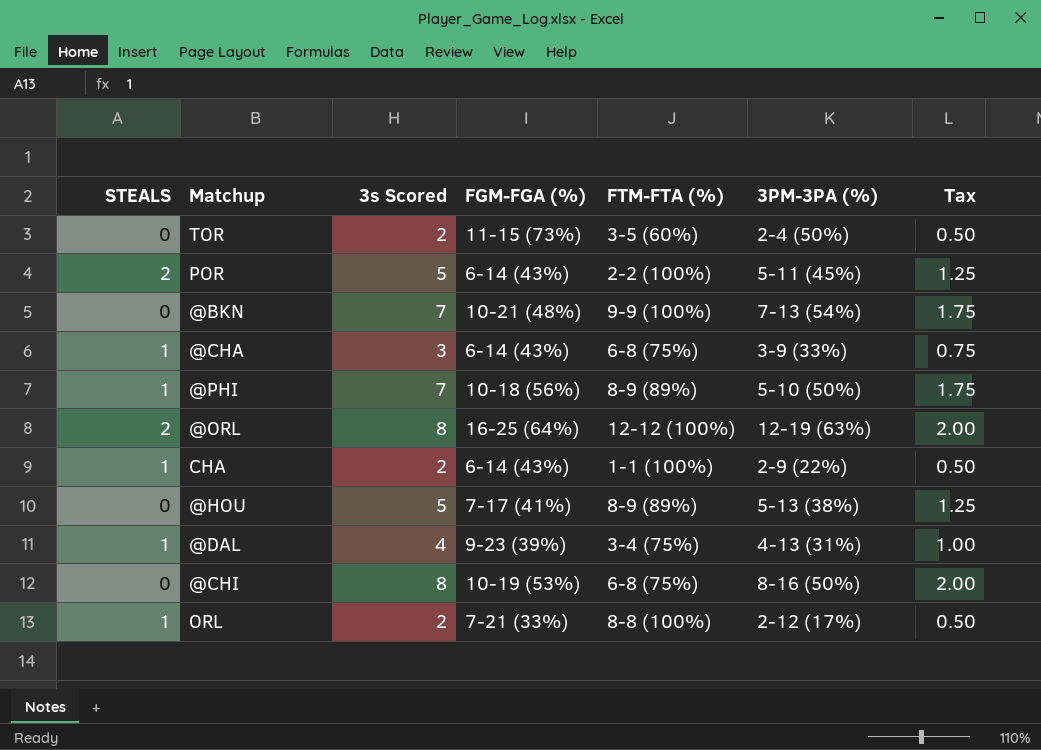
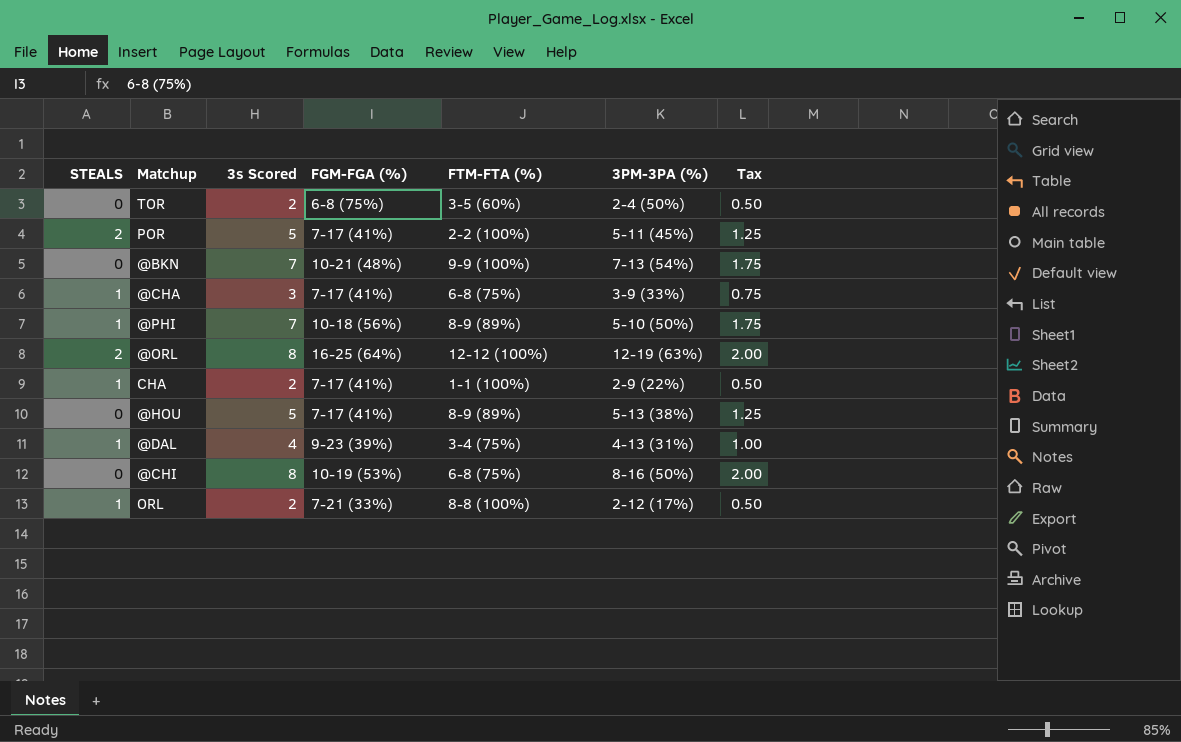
TOR | FGM-FGA (%): 11-15 (73%) -> 6-8 (75%)
POR | FGM-FGA (%): 6-14 (43%) -> 7-17 (41%)
@CHA | FGM-FGA (%): 6-14 (43%) -> 7-17 (41%)
CHA | FGM-FGA (%): 6-14 (43%) -> 7-17 (41%)

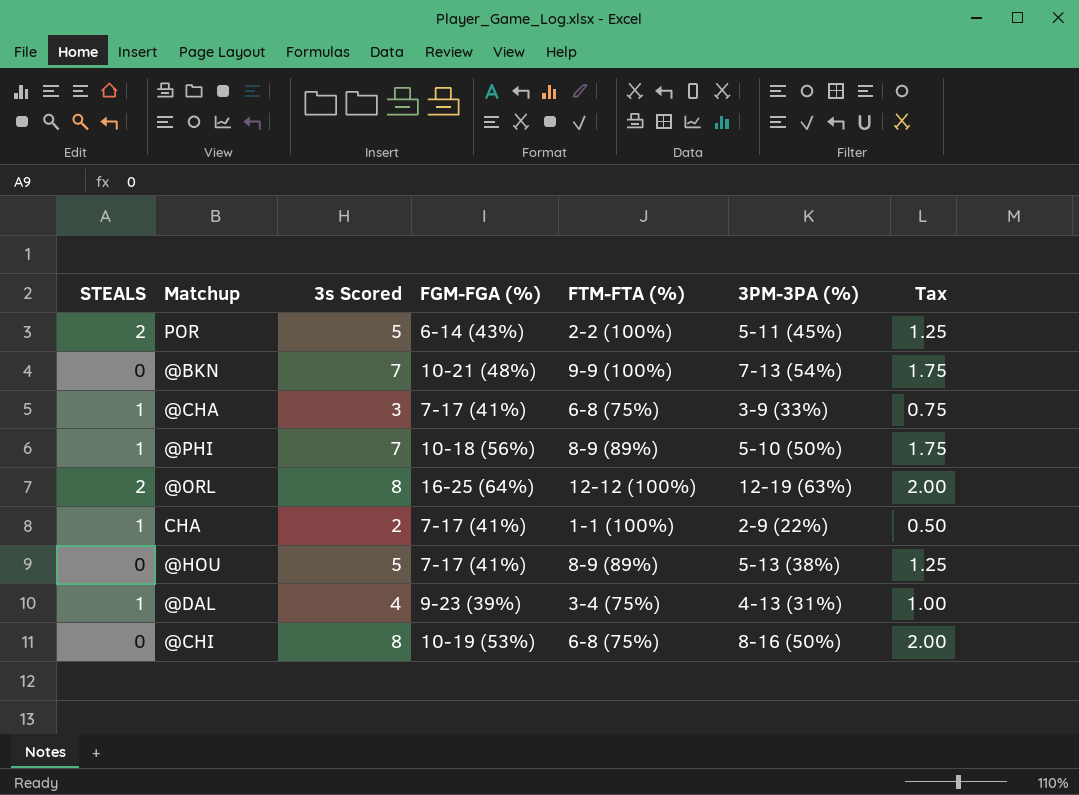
row TOR: 0 | 2 | 6-8 (75%) | 3-5 (60%) | 2-4 (50%) | 0.50 -> none
row ORL: 1 | 2 | 7-21 (33%) | 8-8 (100%) | 2-12 (17%) | 0.50 -> none
POR | FGM-FGA (%): 7-17 (41%) -> 6-14 (43%)

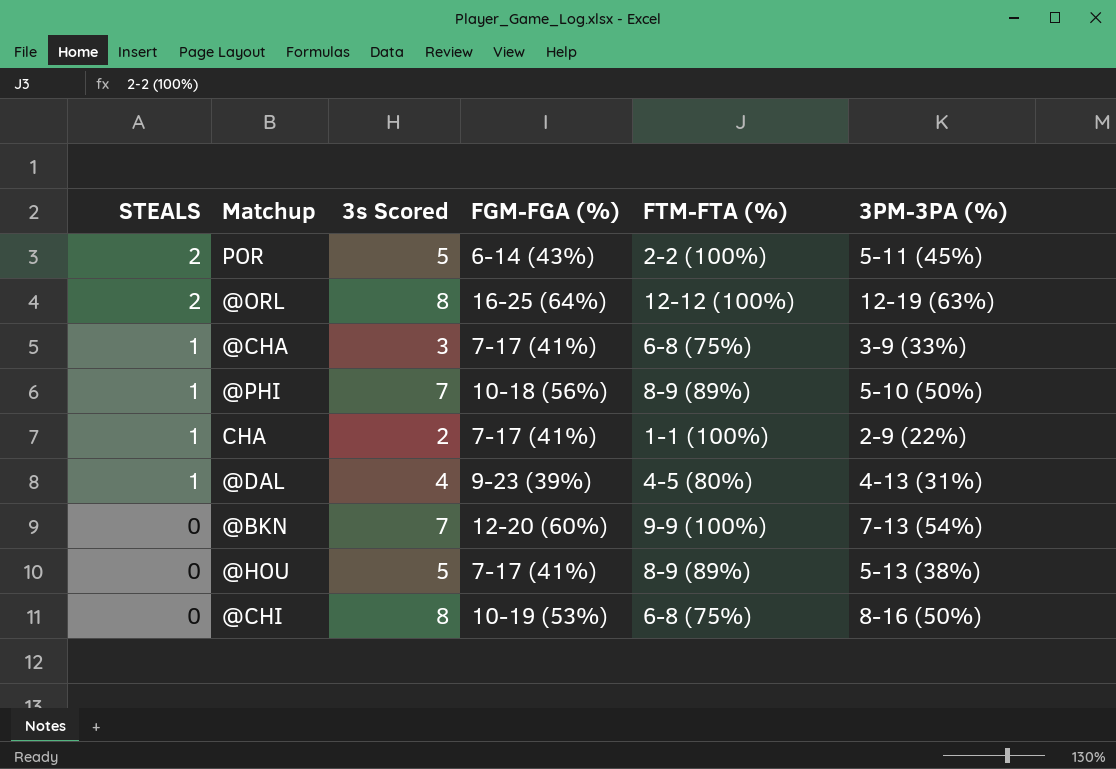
row order: none -> STEALS descending
column Tax | formula: [3s Scored] * 0.25 -> none
@DAL | FTM-FTA (%): 3-4 (75%) -> 4-5 (80%)
@BKN | FGM-FGA (%): 10-21 (48%) -> 12-20 (60%)

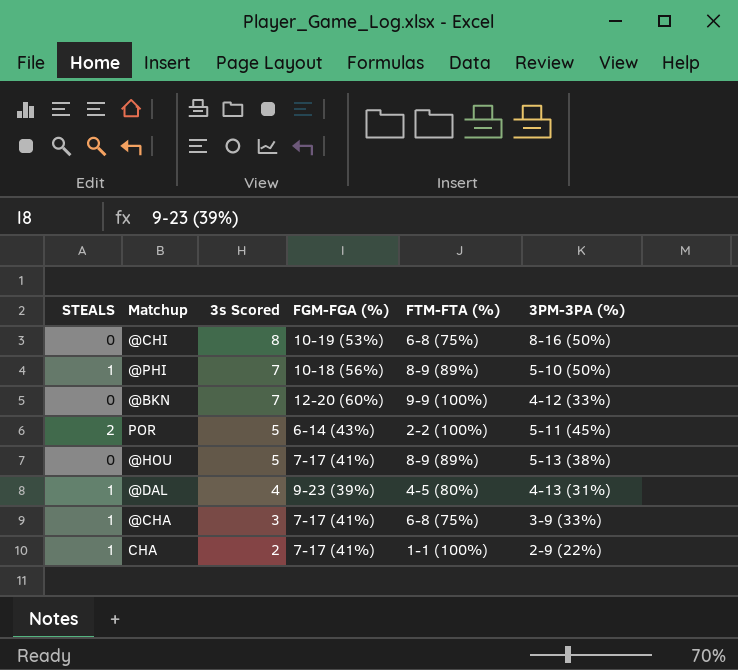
row order: STEALS descending -> 3s Scored descending
row @ORL: 2 | 8 | 16-25 (64%) | 12-12 (100%) | 12-19 (63%) -> none
@BKN | 3PM-3PA (%): 7-13 (54%) -> 4-12 (33%)

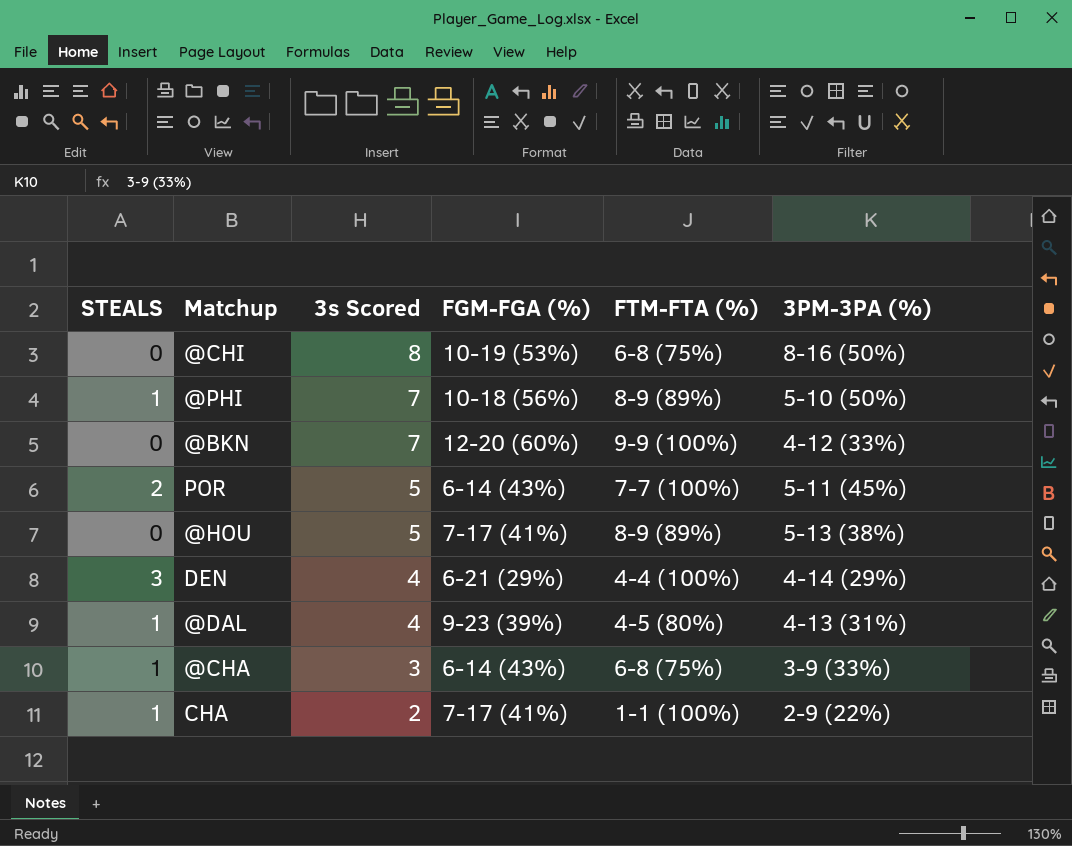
POR | FTM-FTA (%): 2-2 (100%) -> 7-7 (100%)
row DEN: none -> 3 | 4 | 6-21 (29%) | 4-4 (100%) | 4-14 (29%)
@CHA | FGM-FGA (%): 7-17 (41%) -> 6-14 (43%)

